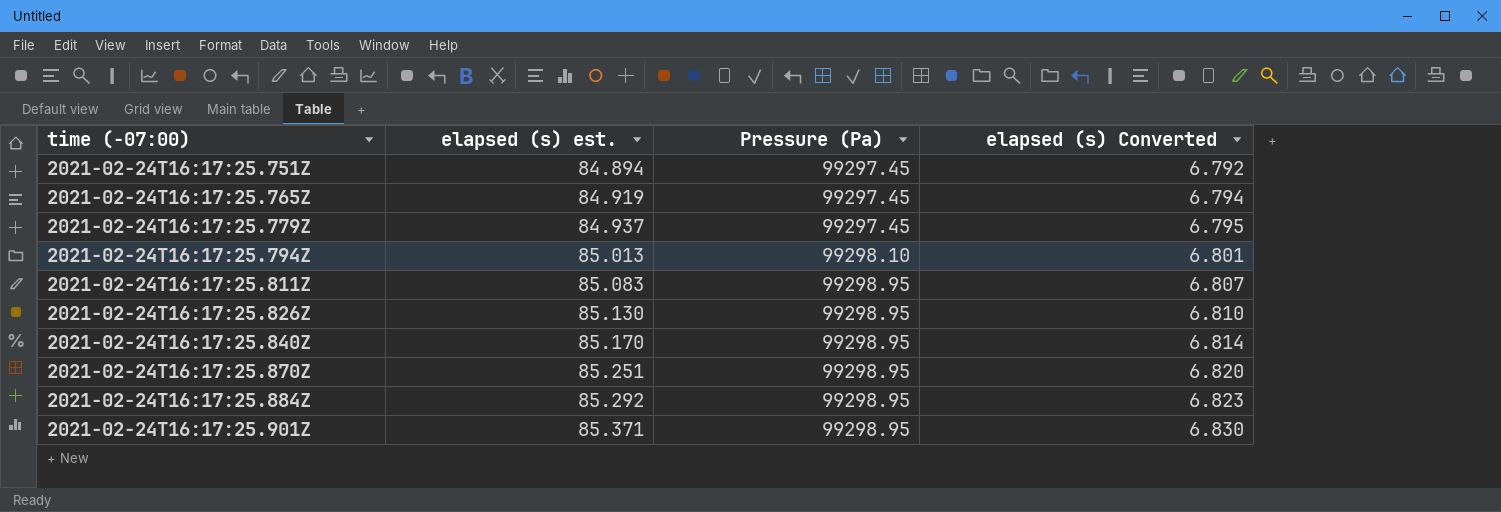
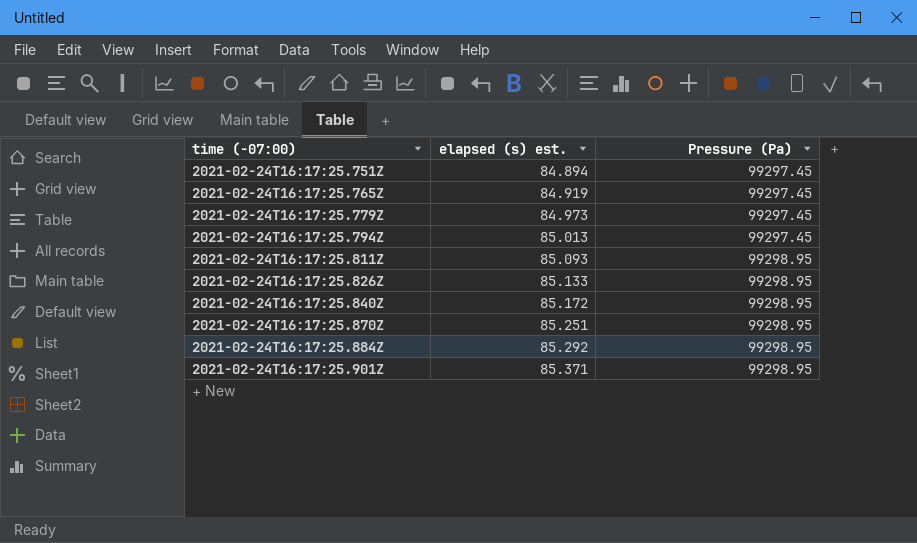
column elapsed (s) Converted | formula: [elapsed (s) est.] * 0.08 -> none
2021-02-24T16:17:25.779Z | elapsed (s) est.: 84.937 -> 84.973
2021-02-24T16:17:25.794Z | Pressure (Pa): 99298.10 -> 99297.45
2021-02-24T16:17:25.811Z | elapsed (s) est.: 85.083 -> 85.093
2021-02-24T16:17:25.826Z | elapsed (s) est.: 85.130 -> 85.133
2021-02-24T16:17:25.840Z | elapsed (s) est.: 85.170 -> 85.172

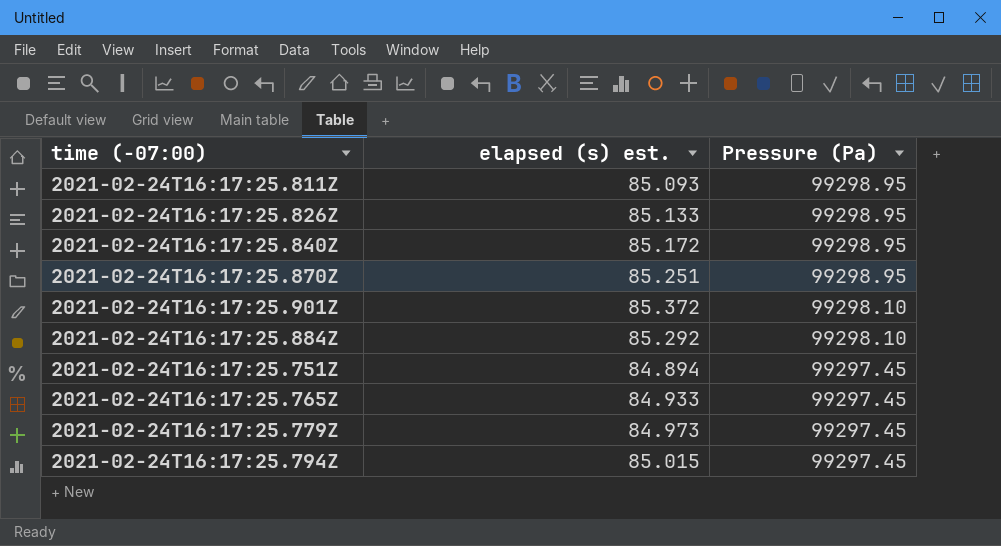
row order: time (-07:00) ascending -> Pressure (Pa) descending
2021-02-24T16:17:25.901Z | elapsed (s) est.: 85.371 -> 85.372
2021-02-24T16:17:25.901Z | Pressure (Pa): 99298.95 -> 99298.10
2021-02-24T16:17:25.884Z | Pressure (Pa): 99298.95 -> 99298.10
2021-02-24T16:17:25.765Z | elapsed (s) est.: 84.919 -> 84.933
2021-02-24T16:17:25.794Z | elapsed (s) est.: 85.013 -> 85.015

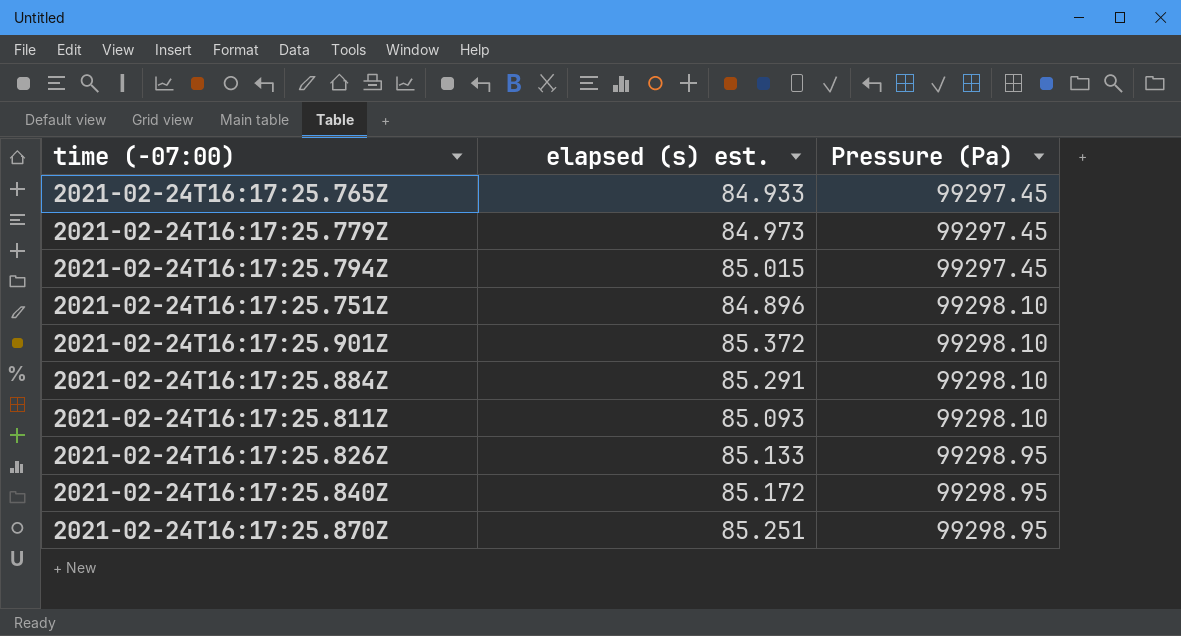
row order: Pressure (Pa) descending -> Pressure (Pa) ascending
2021-02-24T16:17:25.751Z | elapsed (s) est.: 84.894 -> 84.896
2021-02-24T16:17:25.751Z | Pressure (Pa): 99297.45 -> 99298.10
2021-02-24T16:17:25.884Z | elapsed (s) est.: 85.292 -> 85.291
2021-02-24T16:17:25.811Z | Pressure (Pa): 99298.95 -> 99298.10

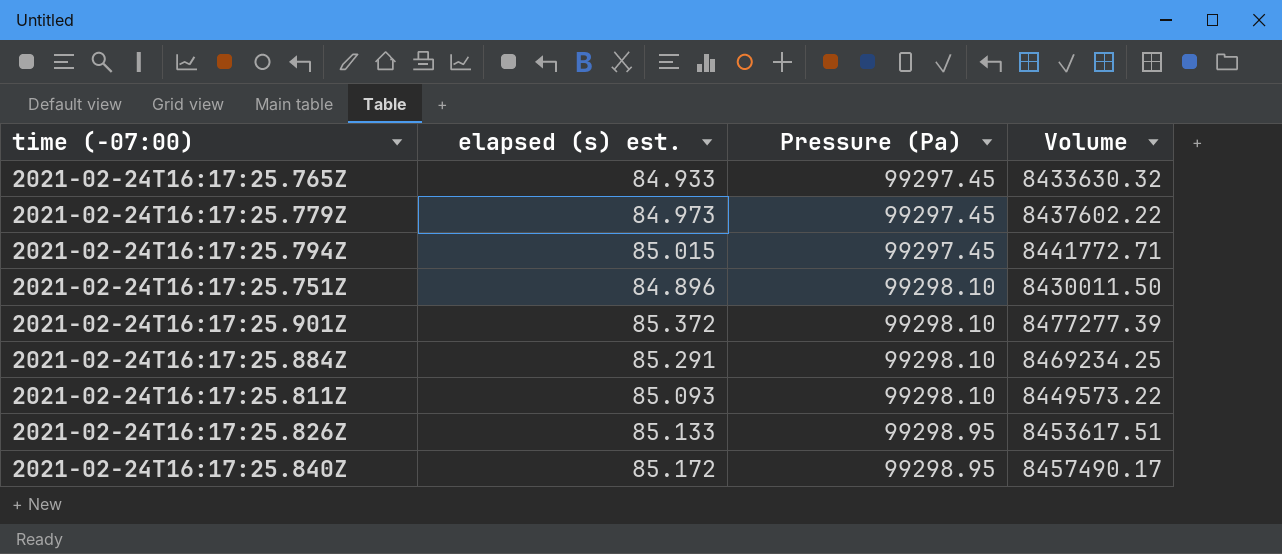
column Volume | formula: none -> [elapsed (s) est.] * [Pressure (Pa)]
row 2021-02-24T16:17:25.870Z: 85.251 | 99298.95 -> none

